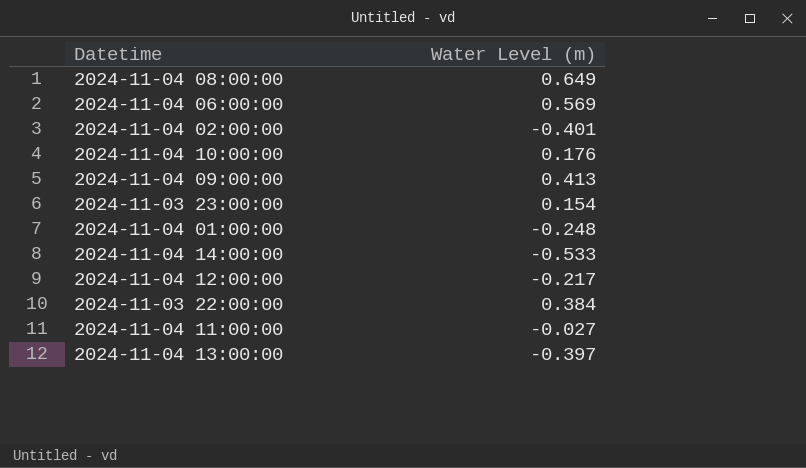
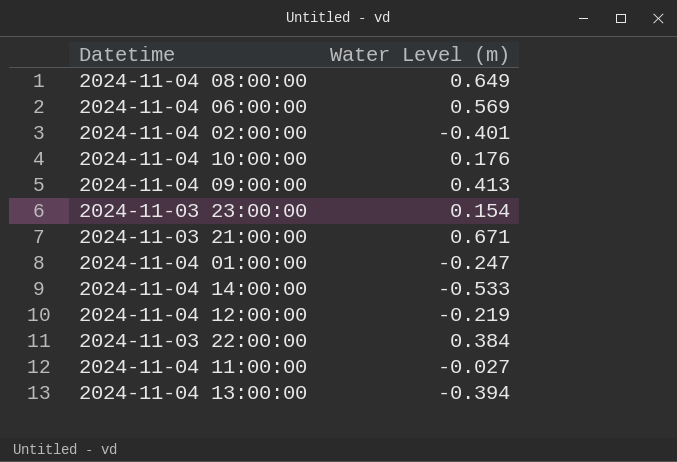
row 2024-11-03 21:00:00: none -> 0.671
2024-11-04 01:00:00 | Water Level (m): -0.248 -> -0.247
2024-11-04 12:00:00 | Water Level (m): -0.217 -> -0.219
2024-11-04 13:00:00 | Water Level (m): -0.397 -> -0.394

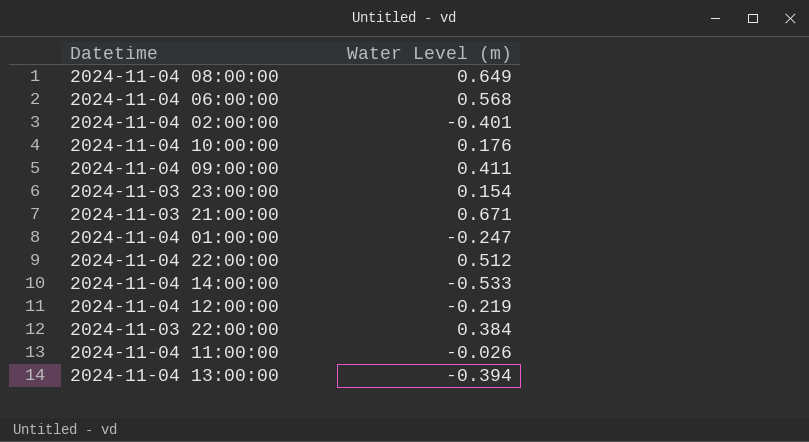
2024-11-04 06:00:00 | Water Level (m): 0.569 -> 0.568
2024-11-04 09:00:00 | Water Level (m): 0.413 -> 0.411
row 2024-11-04 22:00:00: none -> 0.512
2024-11-04 11:00:00 | Water Level (m): -0.027 -> -0.026

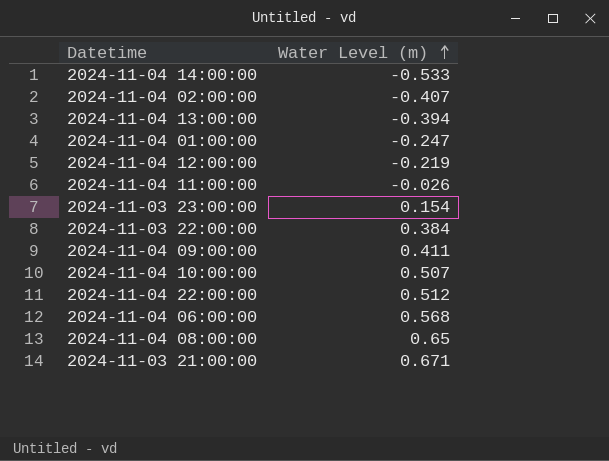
row order: none -> Water Level (m) ascending
2024-11-04 02:00:00 | Water Level (m): -0.401 -> -0.407
2024-11-04 10:00:00 | Water Level (m): 0.176 -> 0.507
2024-11-04 08:00:00 | Water Level (m): 0.649 -> 0.65

